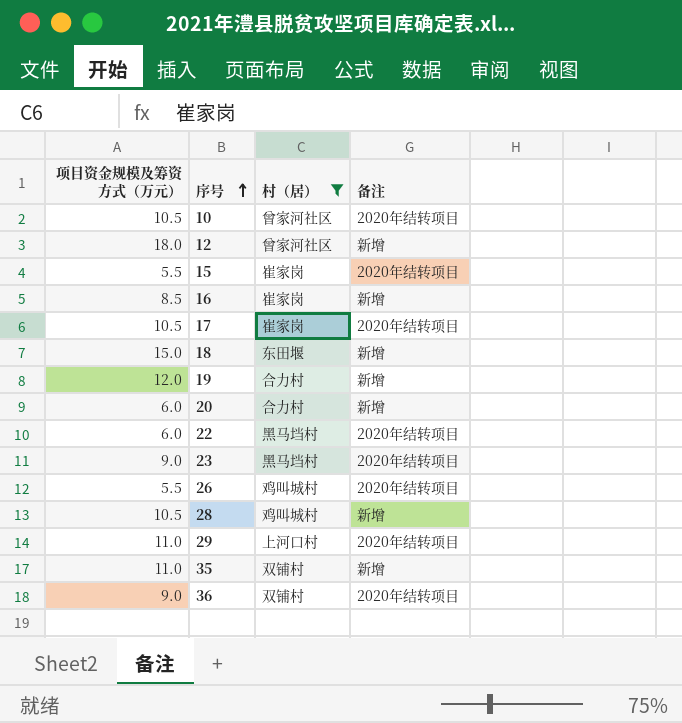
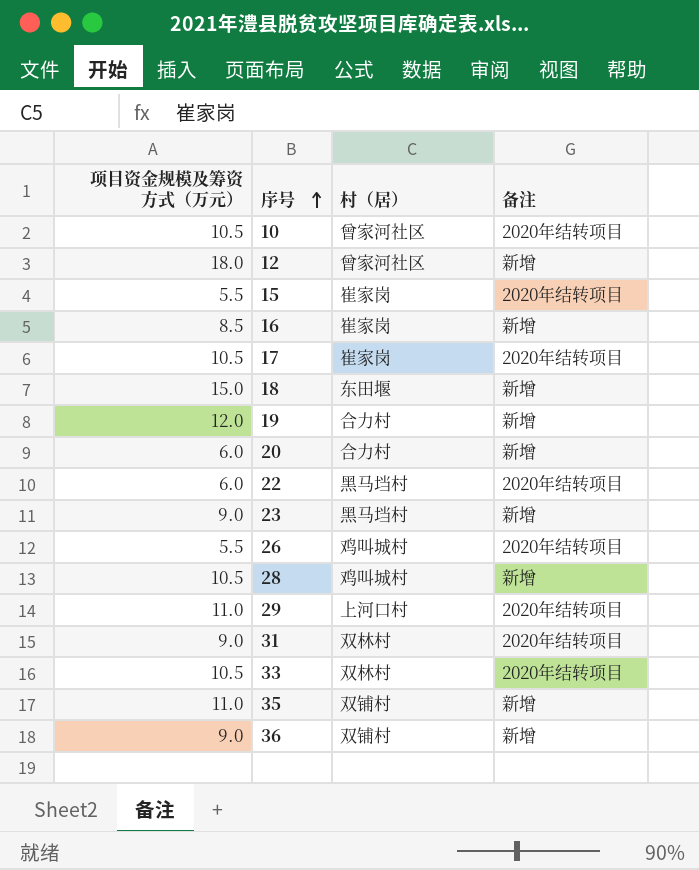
filter: 村（居） != 双林村 -> none
23 | 备注: 2020年结转项目 -> 新增
36 | 备注: 2020年结转项目 -> 新增

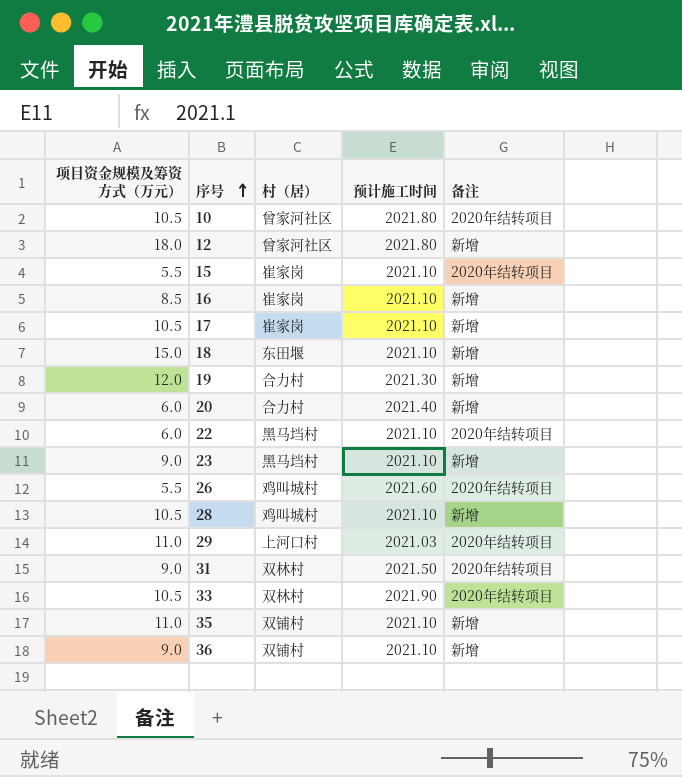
column 预计施工时间 | position: none -> 4
17 | 备注: 2020年结转项目 -> 新增

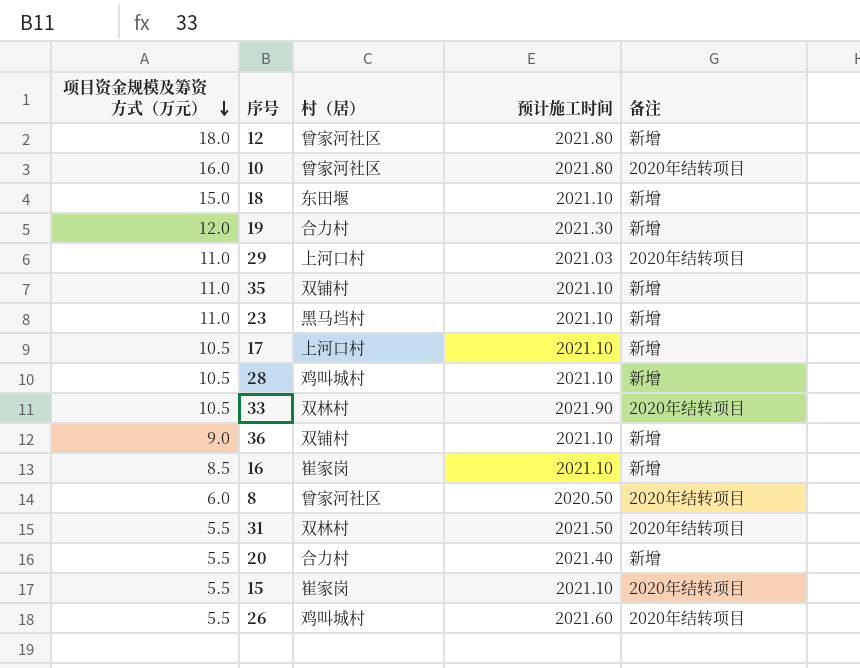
row order: 序号 ascending -> 项目资金规模及筹资方式（万元） descending
row 22: 6.0 | 黑马垱村 | 2021.10 | 2020年结转项目 -> none
10 | 项目资金规模及筹资方式（万元）: 10.5 -> 16.0
23 | 项目资金规模及筹资方式（万元）: 9.0 -> 11.0
17 | 村（居）: 崔家岗 -> 上河口村
row 8: none -> 6.0 | 曾家河社区 | 2020.50 | 2020年结转项目
31 | 项目资金规模及筹资方式（万元）: 9.0 -> 5.5
20 | 项目资金规模及筹资方式（万元）: 6.0 -> 5.5

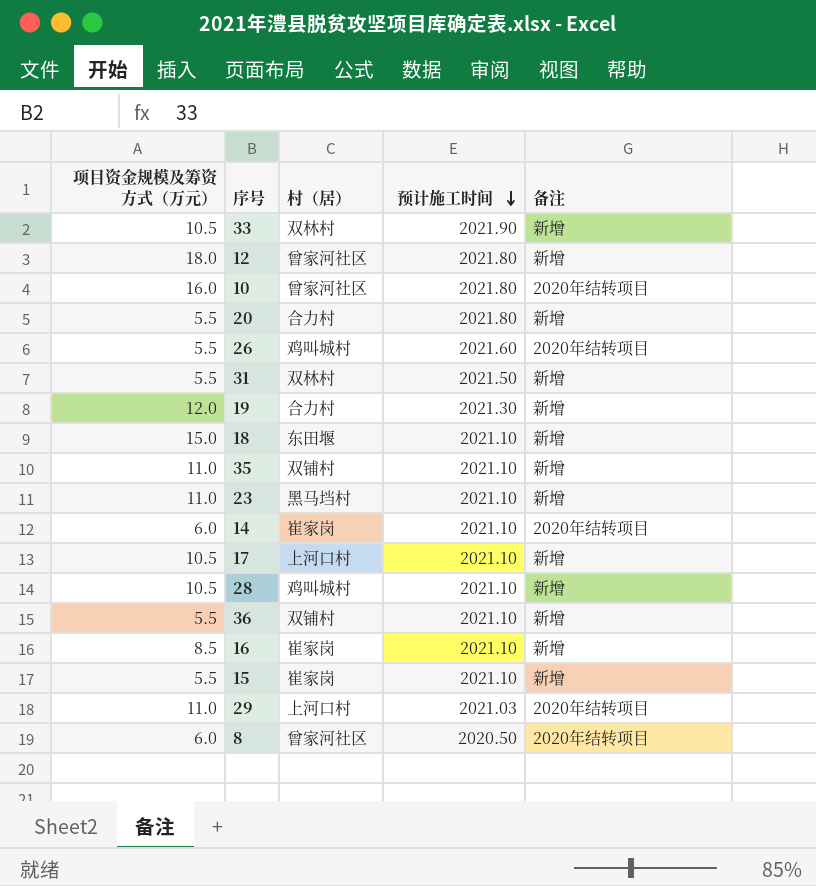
row order: 项目资金规模及筹资方式（万元） descending -> 预计施工时间 descending
33 | 备注: 2020年结转项目 -> 新增
20 | 预计施工时间: 2021.40 -> 2021.80
31 | 备注: 2020年结转项目 -> 新增
row 14: none -> 6.0 | 崔家岗 | 2021.10 | 2020年结转项目
36 | 项目资金规模及筹资方式（万元）: 9.0 -> 5.5
15 | 备注: 2020年结转项目 -> 新增

